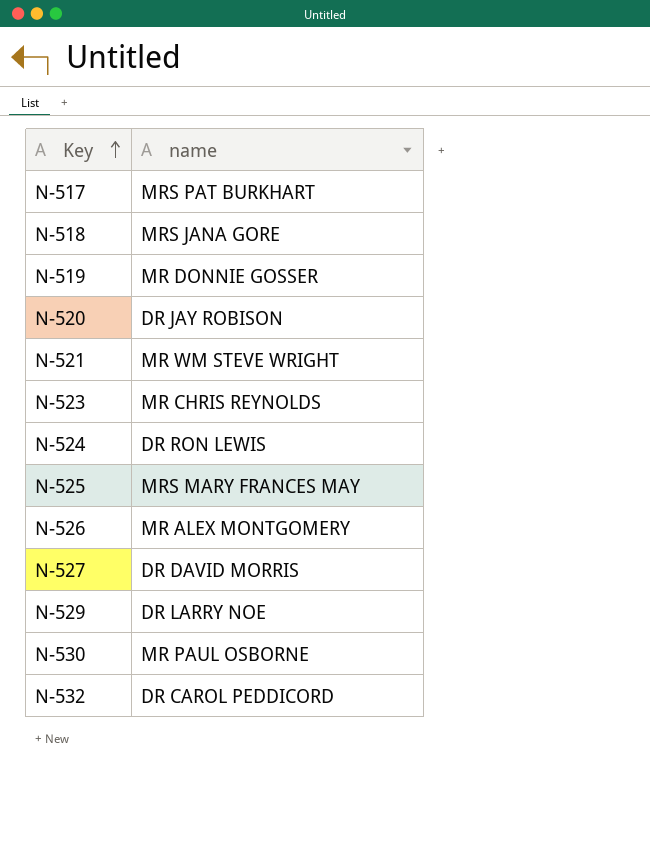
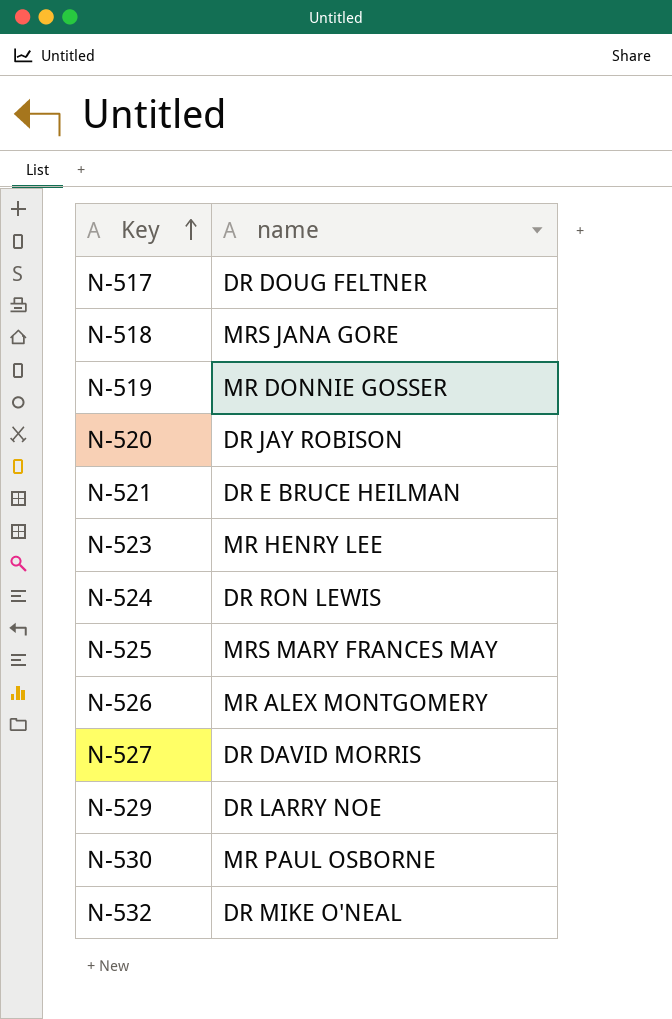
N-517 | name: MRS PAT BURKHART -> DR DOUG FELTNER
N-521 | name: MR WM STEVE WRIGHT -> DR E BRUCE HEILMAN
N-523 | name: MR CHRIS REYNOLDS -> MR HENRY LEE
N-532 | name: DR CAROL PEDDICORD -> DR MIKE O'NEAL

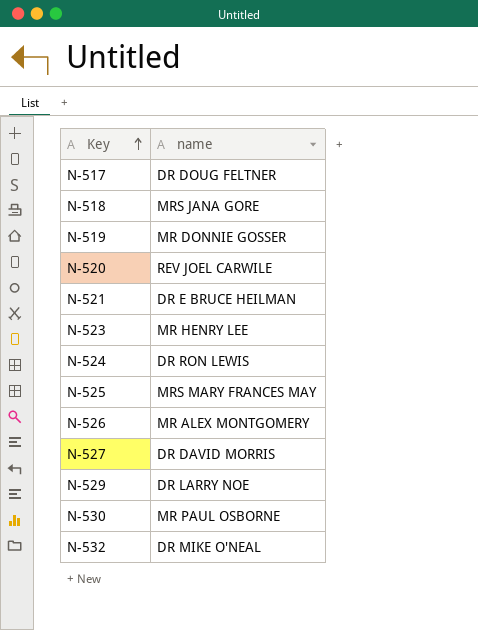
N-520 | name: DR JAY ROBISON -> REV JOEL CARWILE

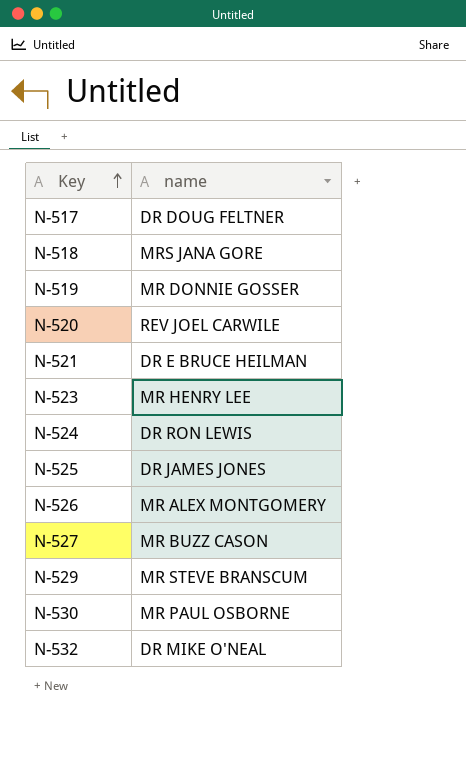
N-525 | name: MRS MARY FRANCES MAY -> DR JAMES JONES
N-527 | name: DR DAVID MORRIS -> MR BUZZ CASON
N-529 | name: DR LARRY NOE -> MR STEVE BRANSCUM

